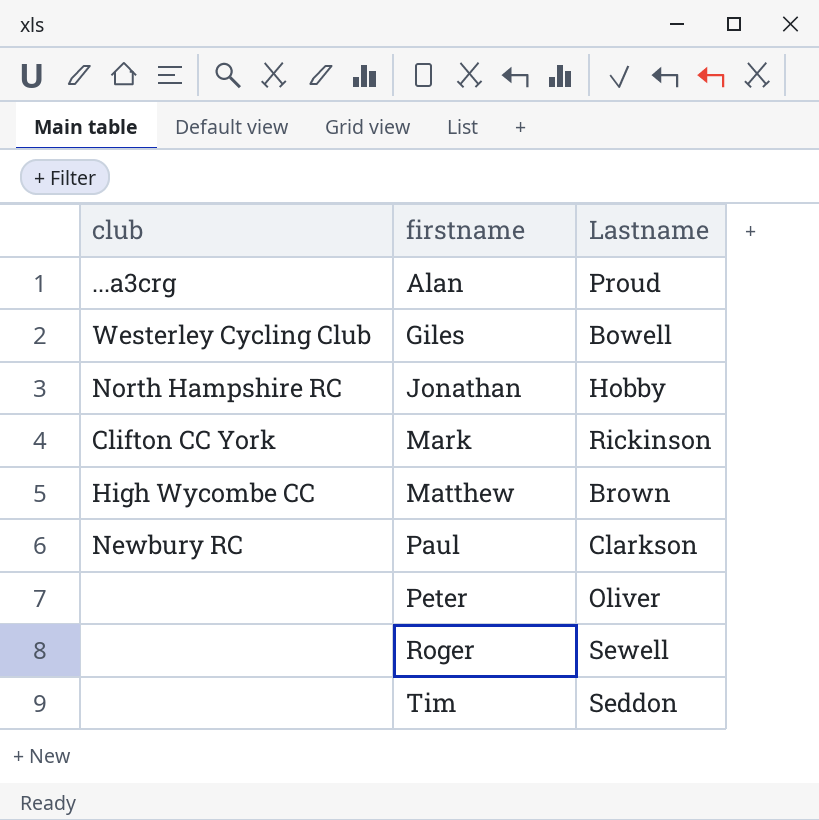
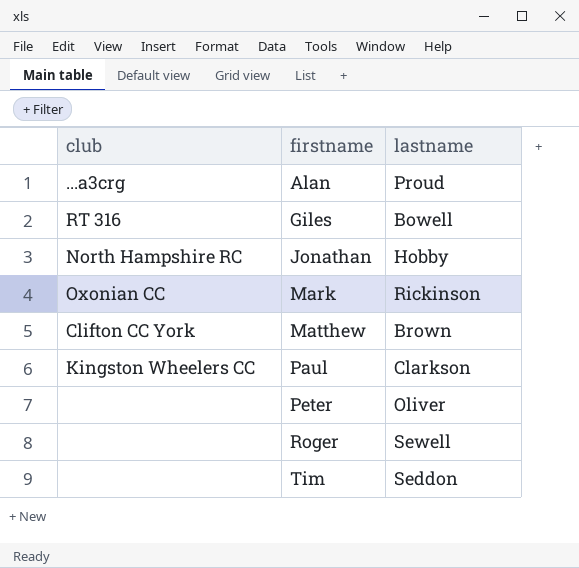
column name: Lastname -> lastname
Giles | club: Westerley Cycling Club -> RT 316
Mark | club: Clifton CC York -> Oxonian CC
Matthew | club: High Wycombe CC -> Clifton CC York
Paul | club: Newbury RC -> Kingston Wheelers CC

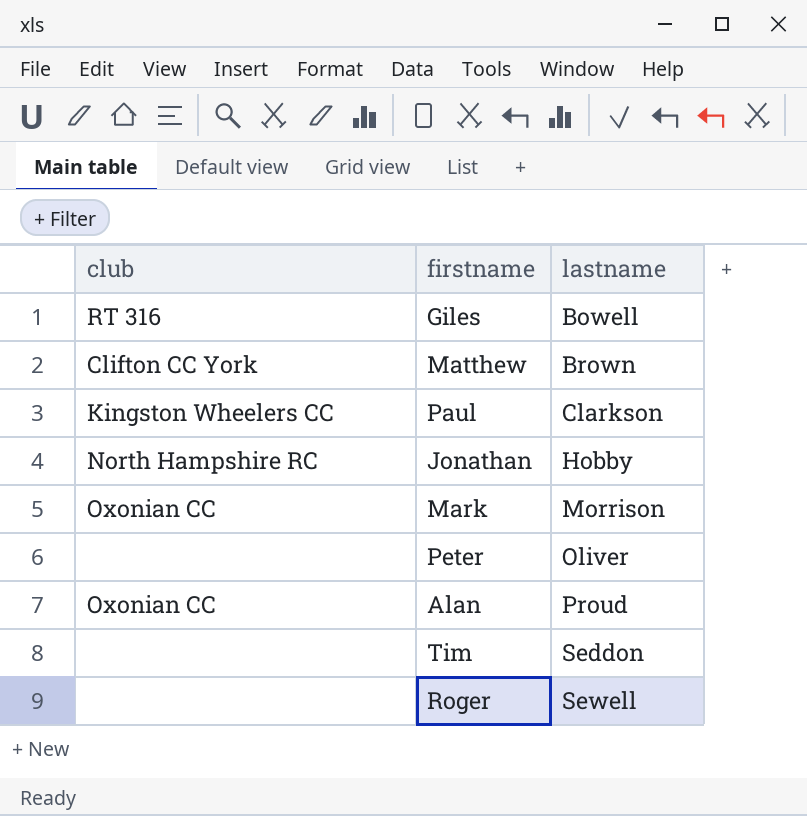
row order: firstname ascending -> lastname ascending
Mark | lastname: Rickinson -> Morrison
Alan | club: ...a3crg -> Oxonian CC

